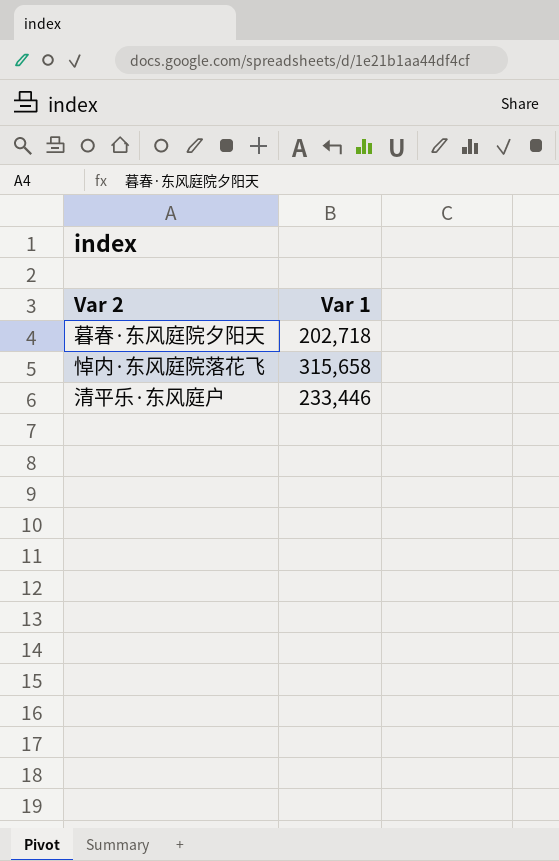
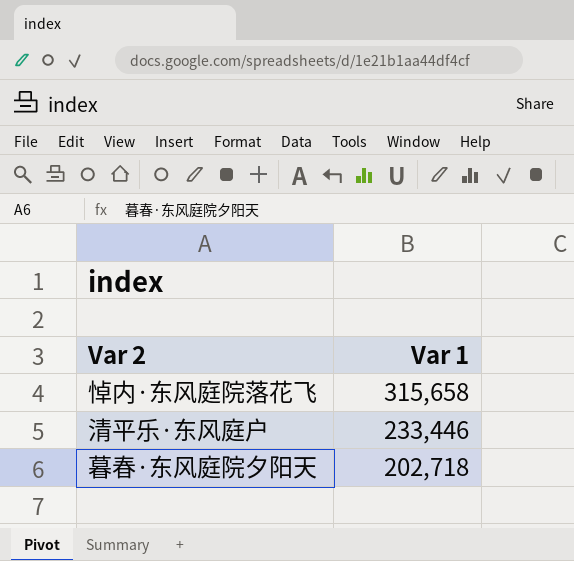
row order: none -> Var 1 descending

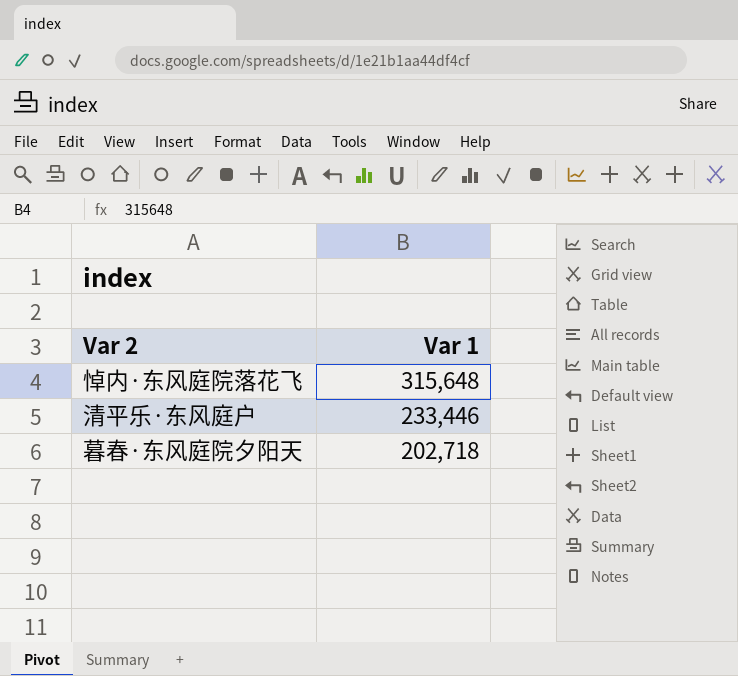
悼内·东风庭院落花飞 | Var 1: 315,658 -> 315,648

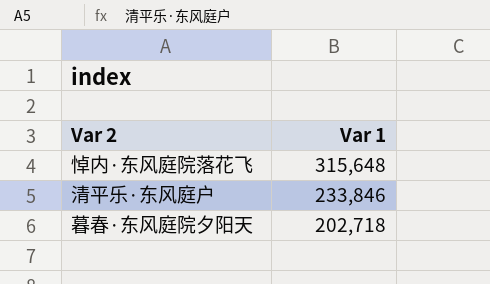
清平乐·东风庭户 | Var 1: 233,446 -> 233,846

